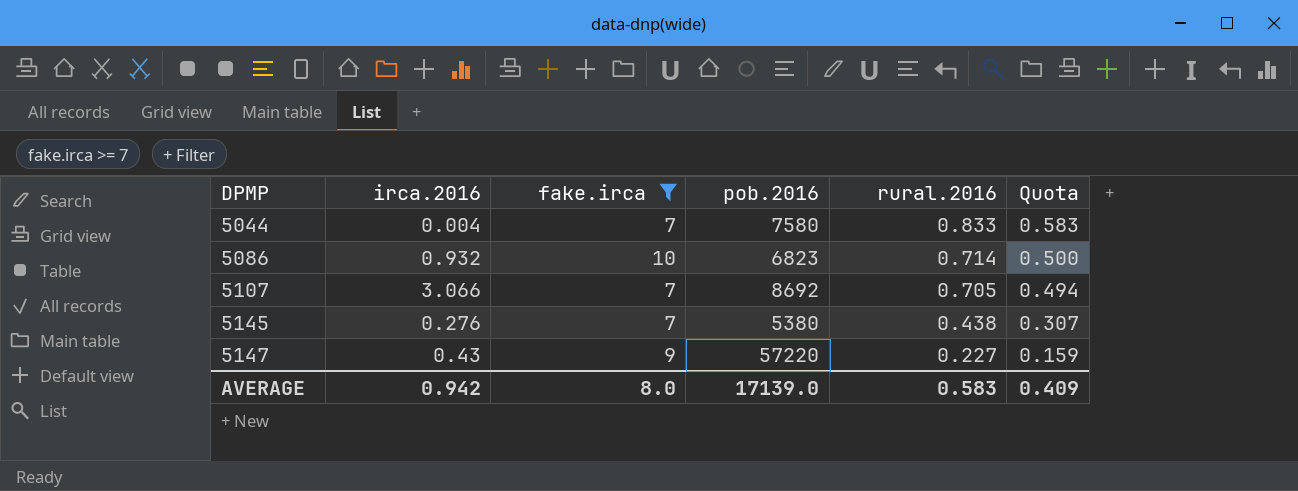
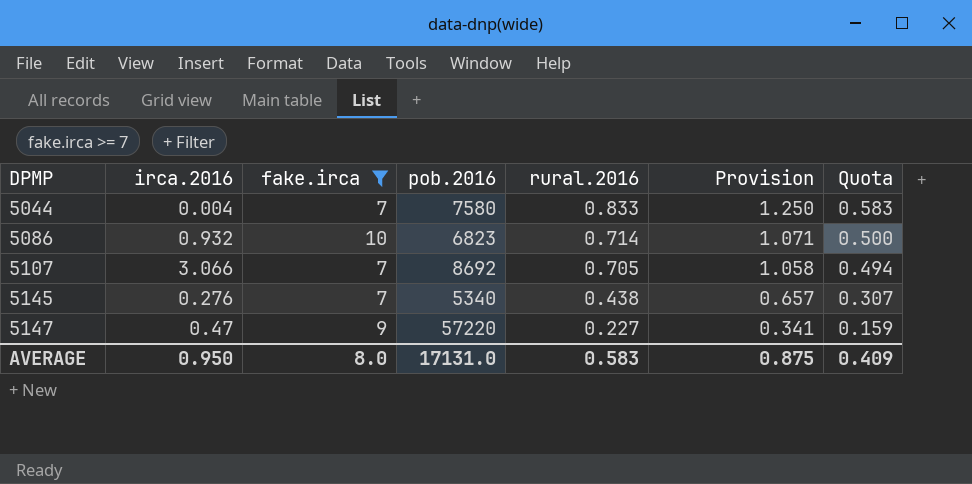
column Provision | formula: none -> [rural.2016] * 1.5
5145 | pob.2016: 5380 -> 5340
5147 | irca.2016: 0.43 -> 0.47
AVERAGE | irca.2016: 0.942 -> 0.950
AVERAGE | pob.2016: 17139.0 -> 17131.0

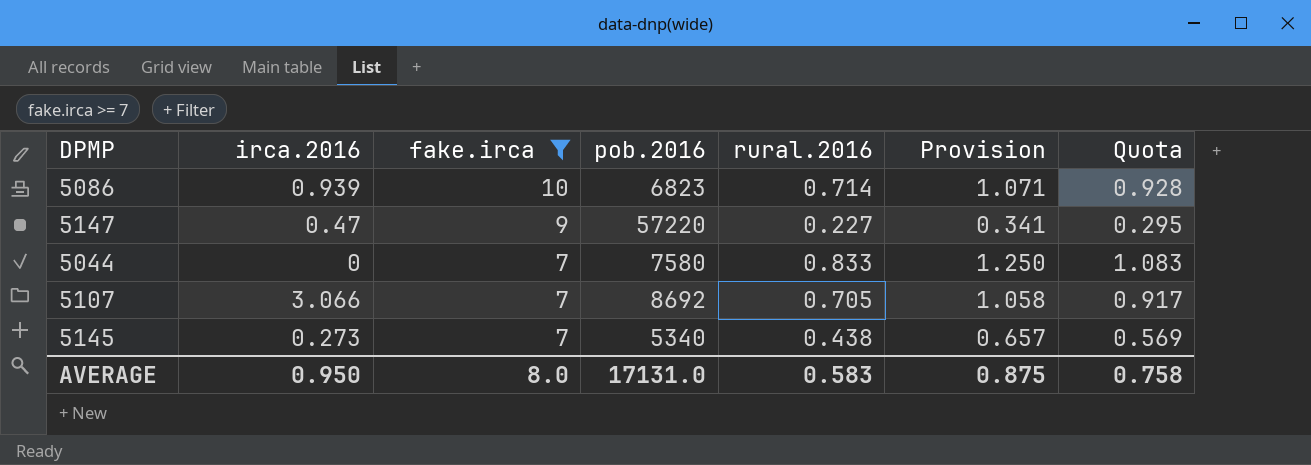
row order: DPMP ascending -> fake.irca descending
column Quota | formula: [rural.2016] * 0.7 -> [rural.2016] * 1.3
5086 | irca.2016: 0.932 -> 0.939
5044 | irca.2016: 0.004 -> 0
5145 | irca.2016: 0.276 -> 0.273
AVERAGE | Quota: 0.409 -> 0.758

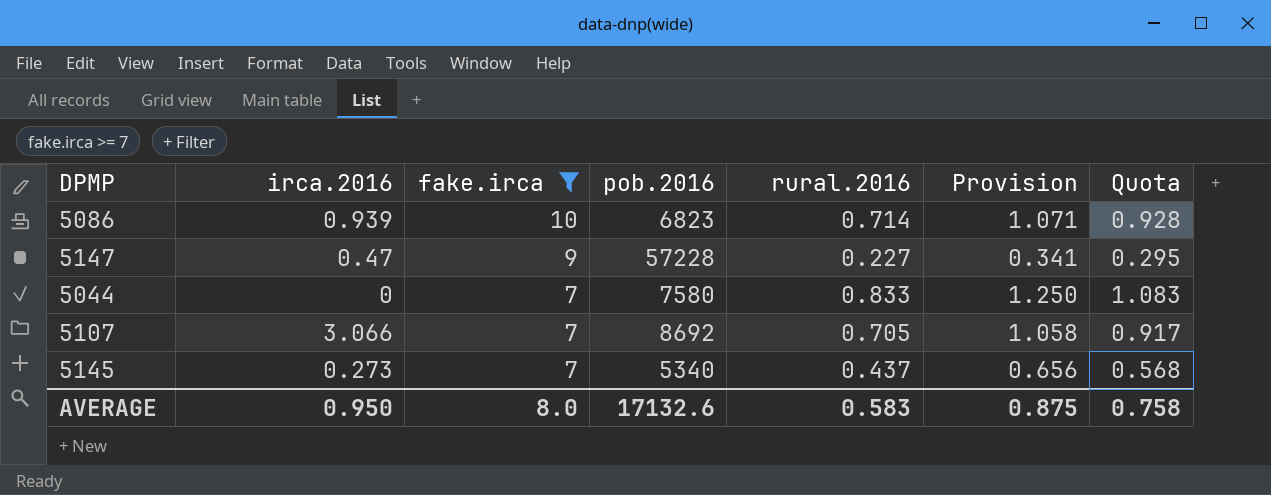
5147 | pob.2016: 57220 -> 57228
5145 | rural.2016: 0.438 -> 0.437
5145 | Provision: 0.657 -> 0.656
5145 | Quota: 0.569 -> 0.568
AVERAGE | pob.2016: 17131.0 -> 17132.6

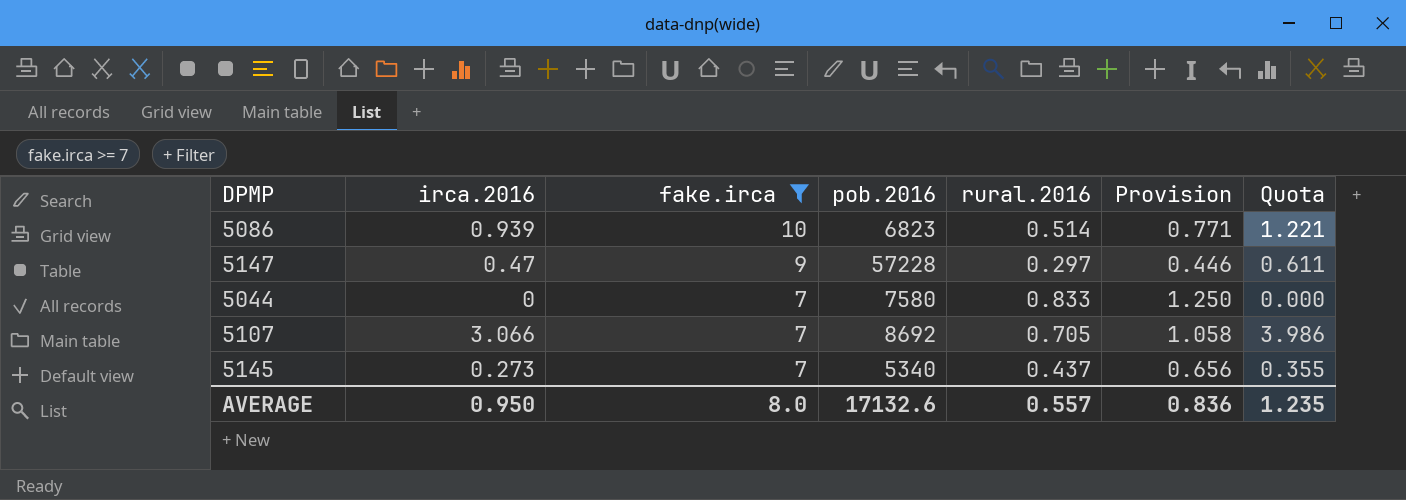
column Quota | formula: [rural.2016] * 1.3 -> [irca.2016] * 1.3
5086 | rural.2016: 0.714 -> 0.514
5086 | Provision: 1.071 -> 0.771
5147 | rural.2016: 0.227 -> 0.297
5147 | Provision: 0.341 -> 0.446
AVERAGE | rural.2016: 0.583 -> 0.557
AVERAGE | Provision: 0.875 -> 0.836
AVERAGE | Quota: 0.758 -> 1.235

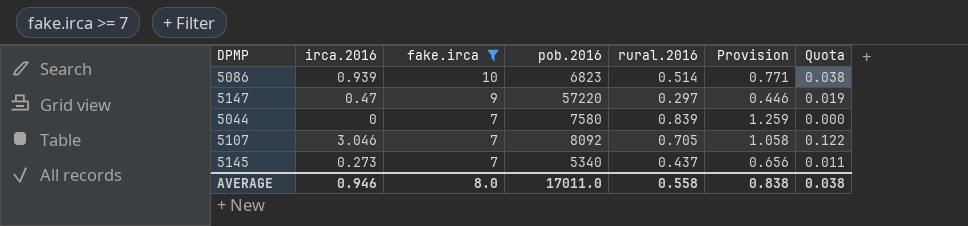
column Quota | formula: [irca.2016] * 1.3 -> [irca.2016] * 0.04
5147 | pob.2016: 57228 -> 57220
5044 | rural.2016: 0.833 -> 0.839
5044 | Provision: 1.250 -> 1.259
5107 | irca.2016: 3.066 -> 3.046
5107 | pob.2016: 8692 -> 8092
AVERAGE | irca.2016: 0.950 -> 0.946
AVERAGE | pob.2016: 17132.6 -> 17011.0
AVERAGE | rural.2016: 0.557 -> 0.558
AVERAGE | Provision: 0.836 -> 0.838
AVERAGE | Quota: 1.235 -> 0.038

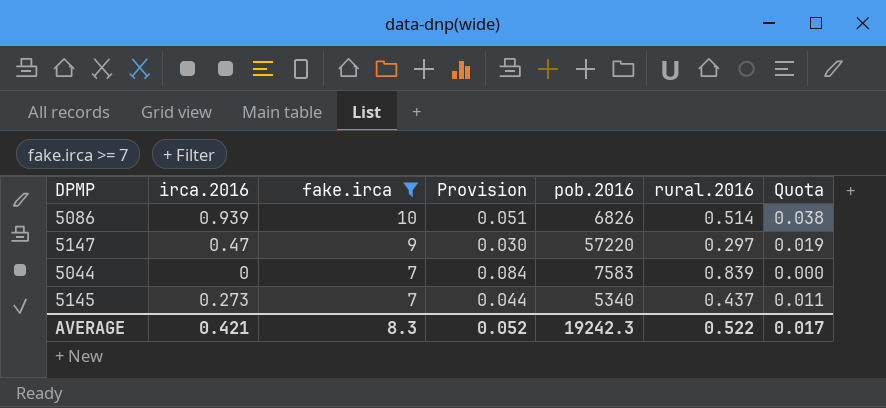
column Provision | formula: [rural.2016] * 1.5 -> [rural.2016] * 0.1
column Provision | position: 6 -> 4
row 5107: 3.046 | 7 | 8092 | 0.705 | 1.058 | 0.122 -> none
5086 | pob.2016: 6823 -> 6826
5044 | pob.2016: 7580 -> 7583
AVERAGE | irca.2016: 0.946 -> 0.421
AVERAGE | fake.irca: 8.0 -> 8.3
AVERAGE | Provision: 0.838 -> 0.052
AVERAGE | pob.2016: 17011.0 -> 19242.3
AVERAGE | rural.2016: 0.558 -> 0.522
AVERAGE | Quota: 0.038 -> 0.017

